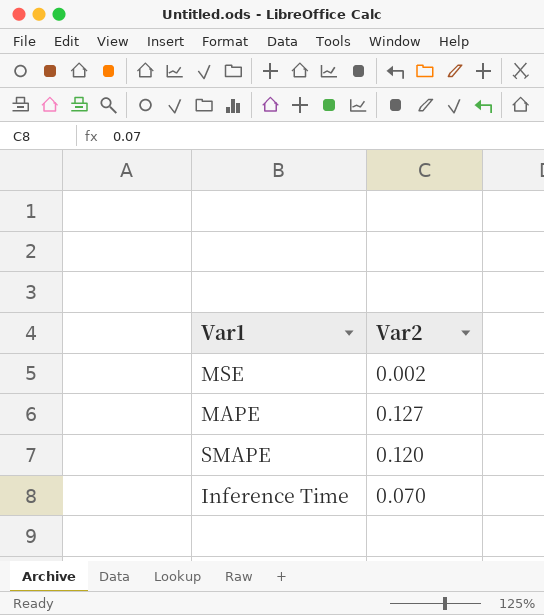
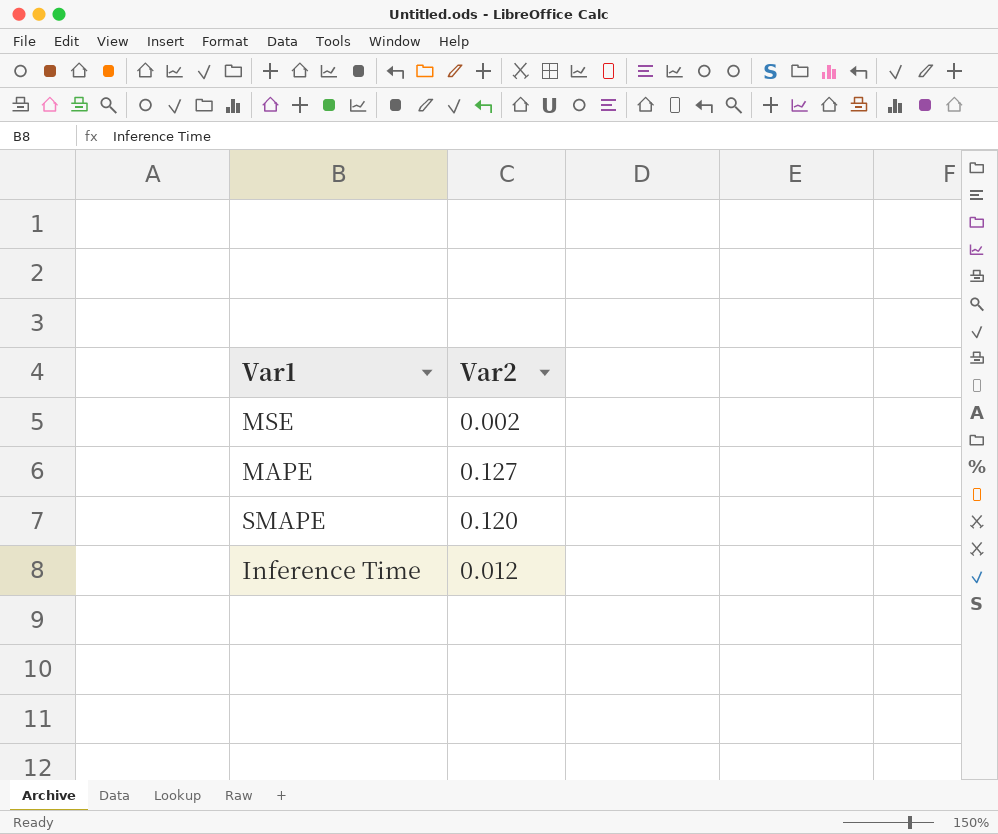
Inference Time | Var2: 0.070 -> 0.012

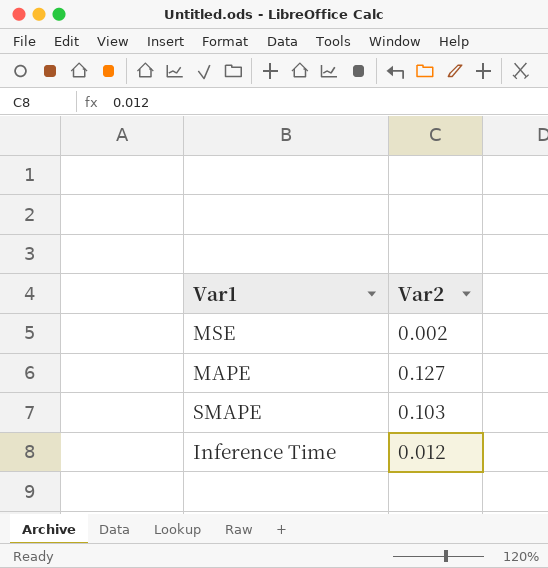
SMAPE | Var2: 0.120 -> 0.103

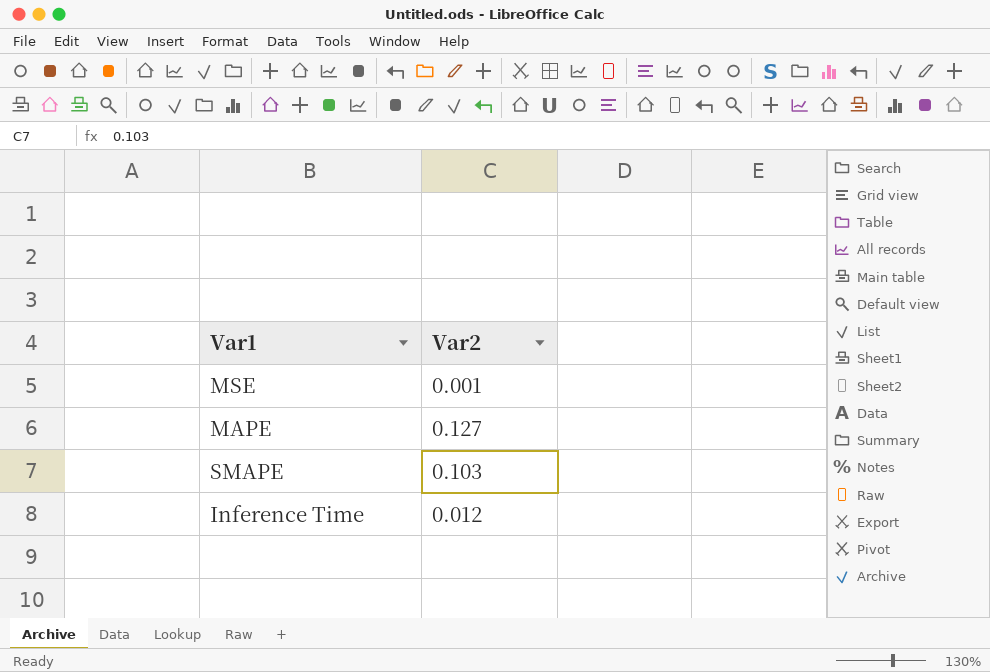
MSE | Var2: 0.002 -> 0.001

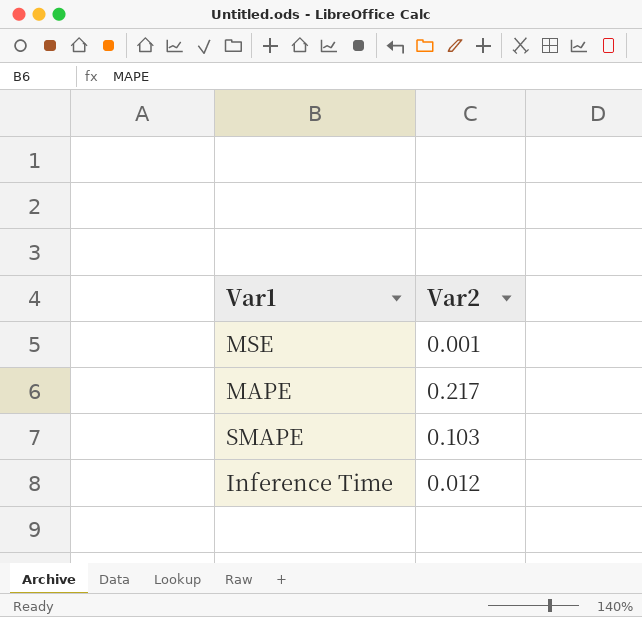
MAPE | Var2: 0.127 -> 0.217

